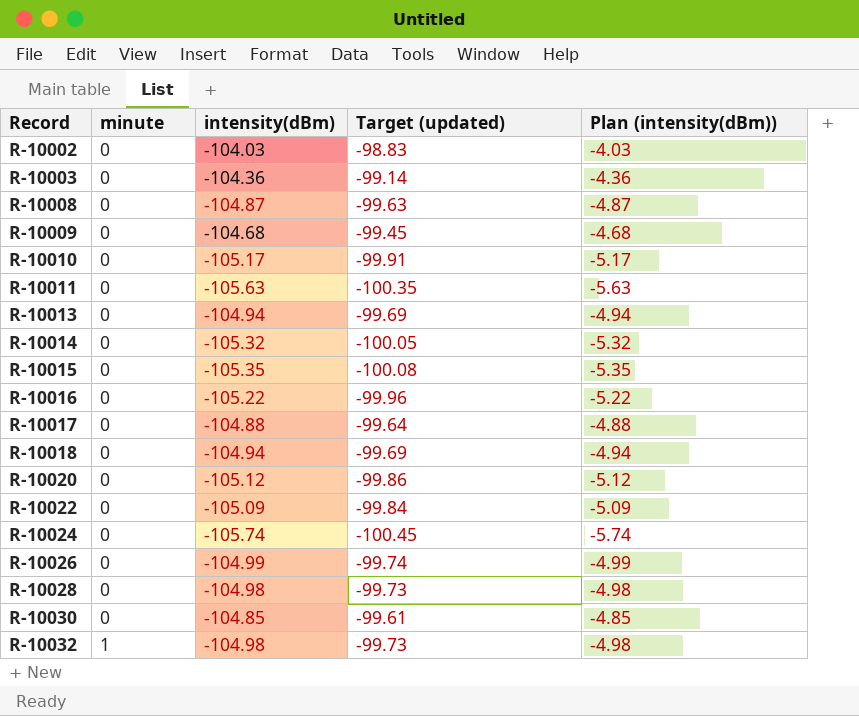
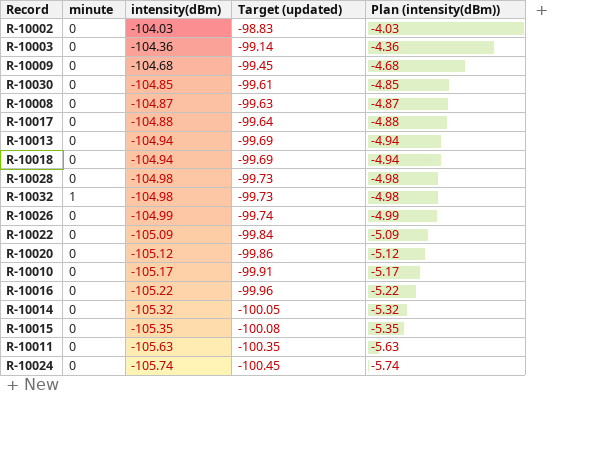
row order: Record ascending -> intensity(dBm) descending

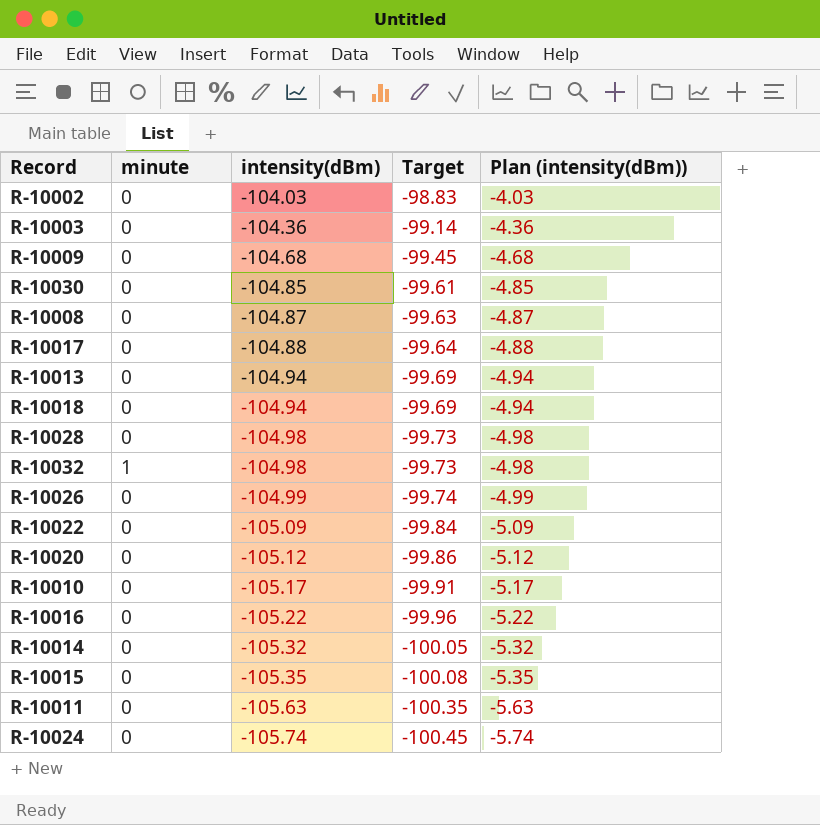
column name: Target (updated) -> Target

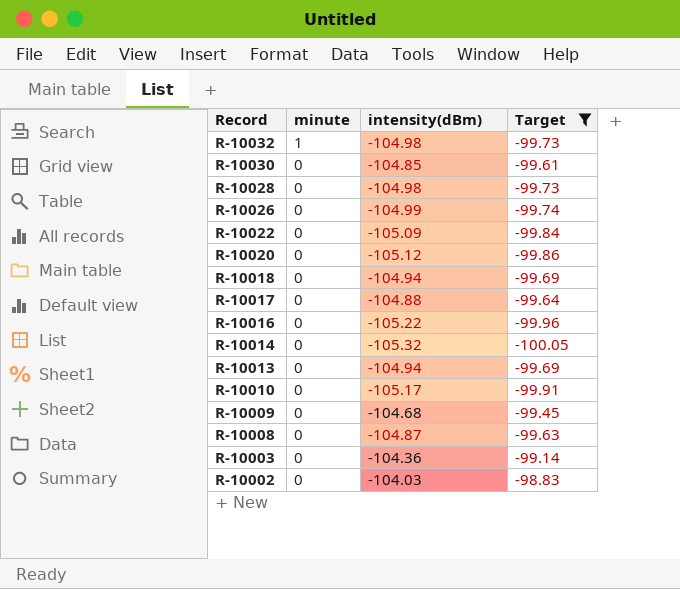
filter: none -> Target >= -100.05
row order: intensity(dBm) descending -> Record descending
column Plan (intensity(dBm)) | formula: [intensity(dBm)] + 100 -> none

